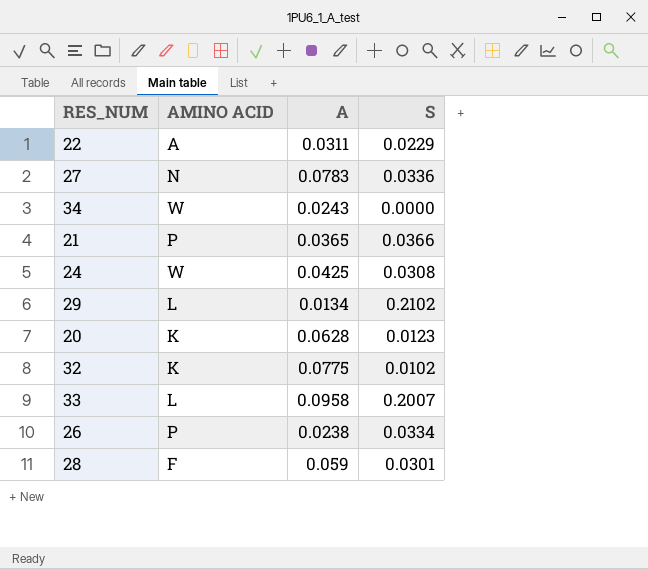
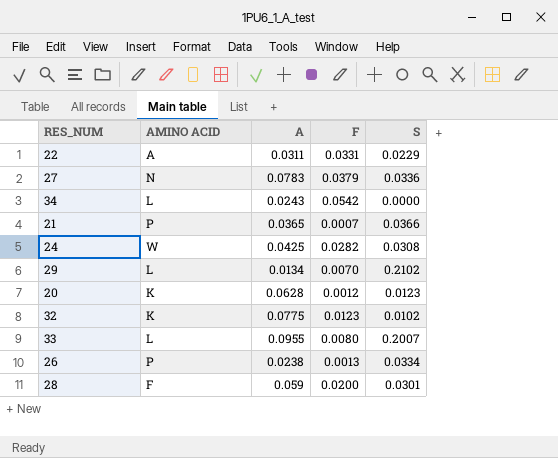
column F | position: none -> 4
34 | AMINO ACID: W -> L
33 | A: 0.0958 -> 0.0955

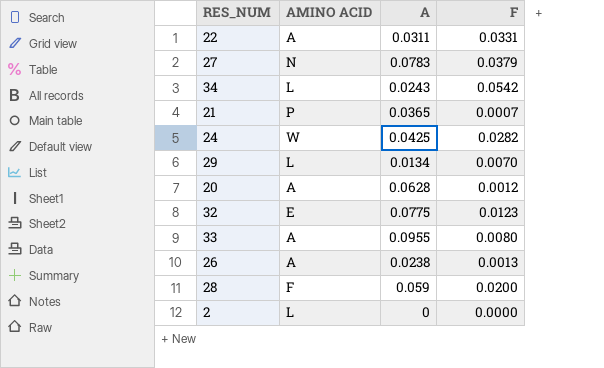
column S | position: 5 -> none
20 | AMINO ACID: K -> A
32 | AMINO ACID: K -> E
33 | AMINO ACID: L -> A
26 | AMINO ACID: P -> A
row 2: none -> L | 0 | 0.0000

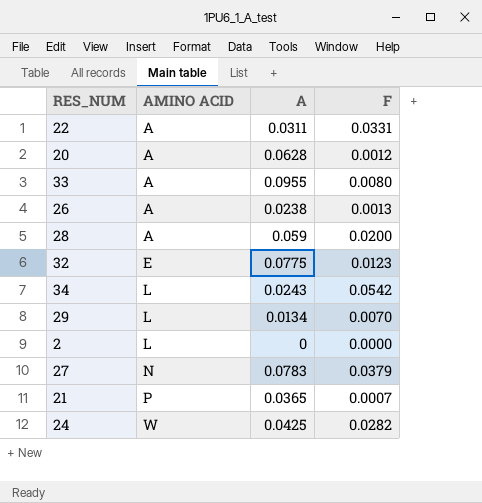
row order: none -> AMINO ACID ascending
28 | AMINO ACID: F -> A

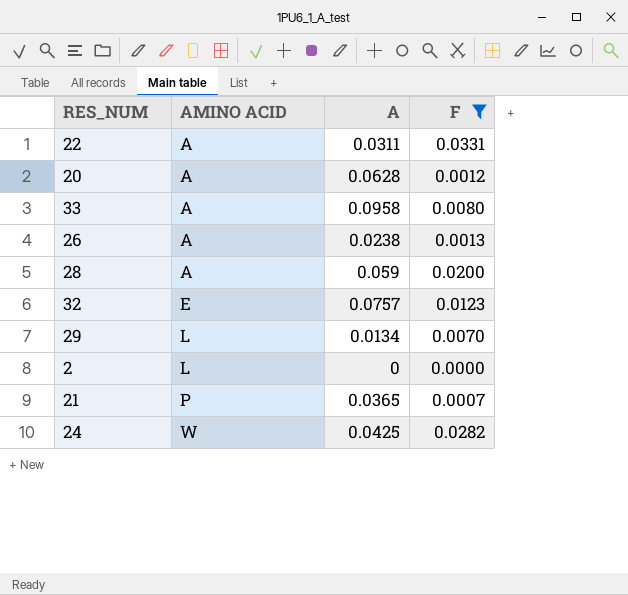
filter: none -> F <= 0.0331
33 | A: 0.0955 -> 0.0958
32 | A: 0.0775 -> 0.0757

